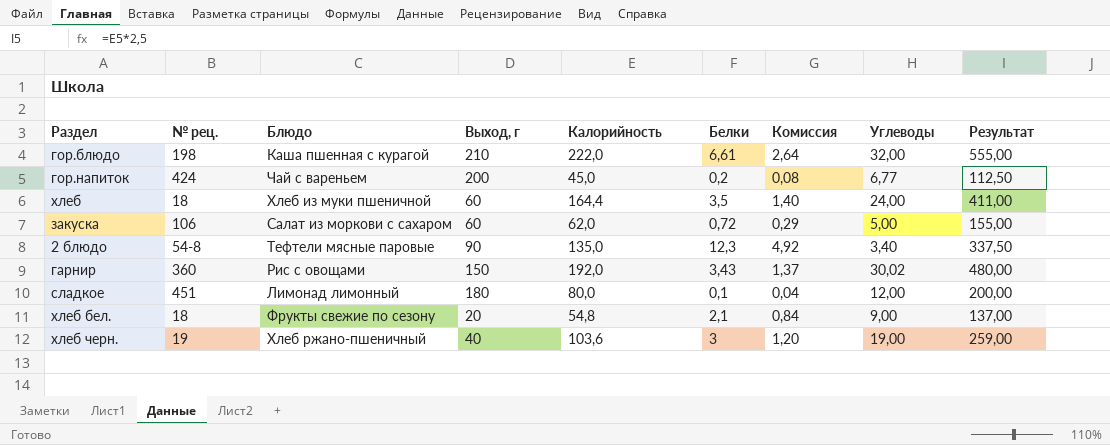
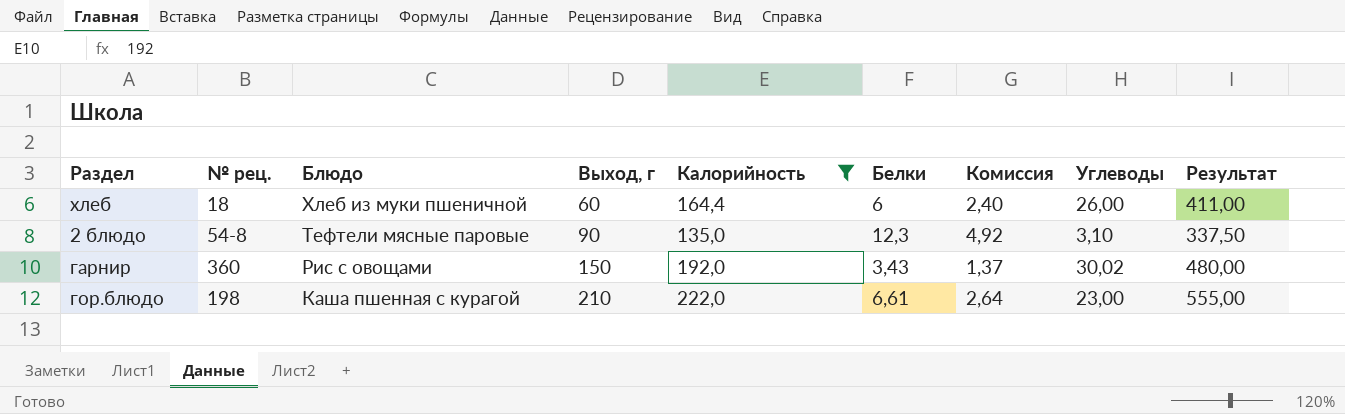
filter: none -> Калорийность >= 135,0
row order: none -> Блюдо descending
хлеб | Белки: 3,5 -> 6
хлеб | Комиссия: 1,40 -> 2,40
хлеб | Углеводы: 24,00 -> 26,00
2 блюдо | Углеводы: 3,40 -> 3,10
гор.блюдо | Углеводы: 32,00 -> 23,00

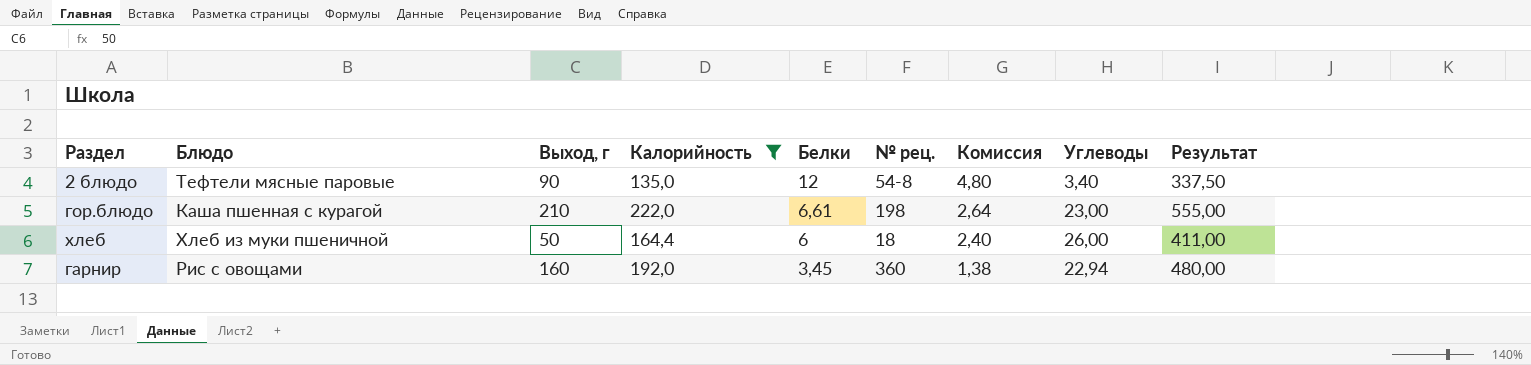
row order: Блюдо descending -> Белки descending
column № рец. | position: 2 -> 6
2 блюдо | Белки: 12,3 -> 12
2 блюдо | Комиссия: 4,92 -> 4,80
2 блюдо | Углеводы: 3,10 -> 3,40
хлеб | Выход, г: 60 -> 50
гарнир | Выход, г: 150 -> 160
гарнир | Белки: 3,43 -> 3,45
гарнир | Комиссия: 1,37 -> 1,38
гарнир | Углеводы: 30,02 -> 22,94

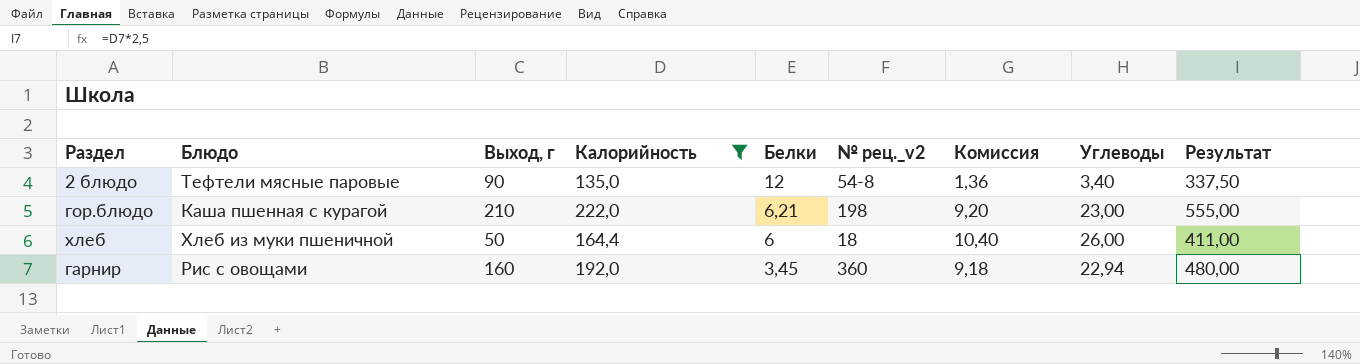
column name: № рец. -> № рец._v2
column Комиссия | formula: [Белки] * 0,4 -> [Углеводы] * 0,4
гор.блюдо | Белки: 6,61 -> 6,21

